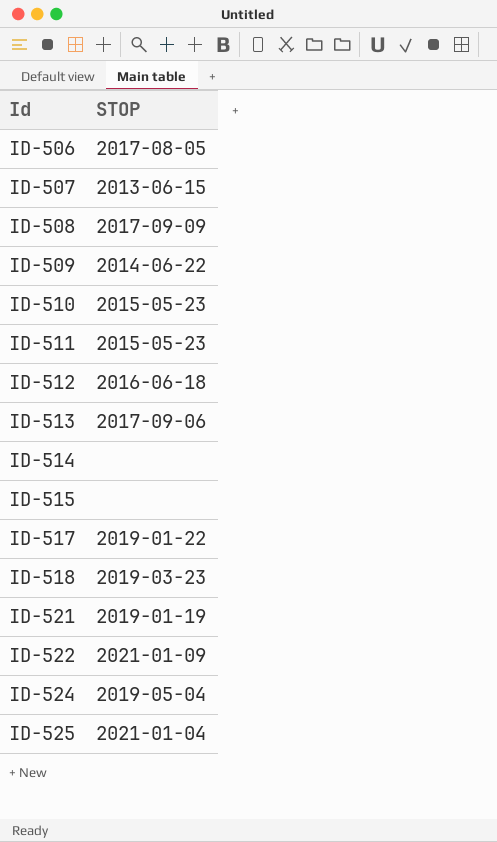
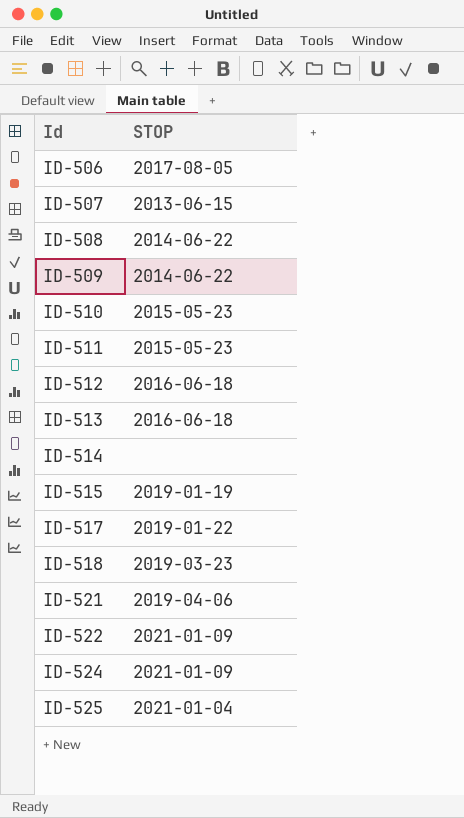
ID-508 | STOP: 2017-09-09 -> 2014-06-22
ID-513 | STOP: 2017-09-06 -> 2016-06-18
ID-515 | STOP: none -> 2019-01-19
ID-521 | STOP: 2019-01-19 -> 2019-04-06
ID-524 | STOP: 2019-05-04 -> 2021-01-09

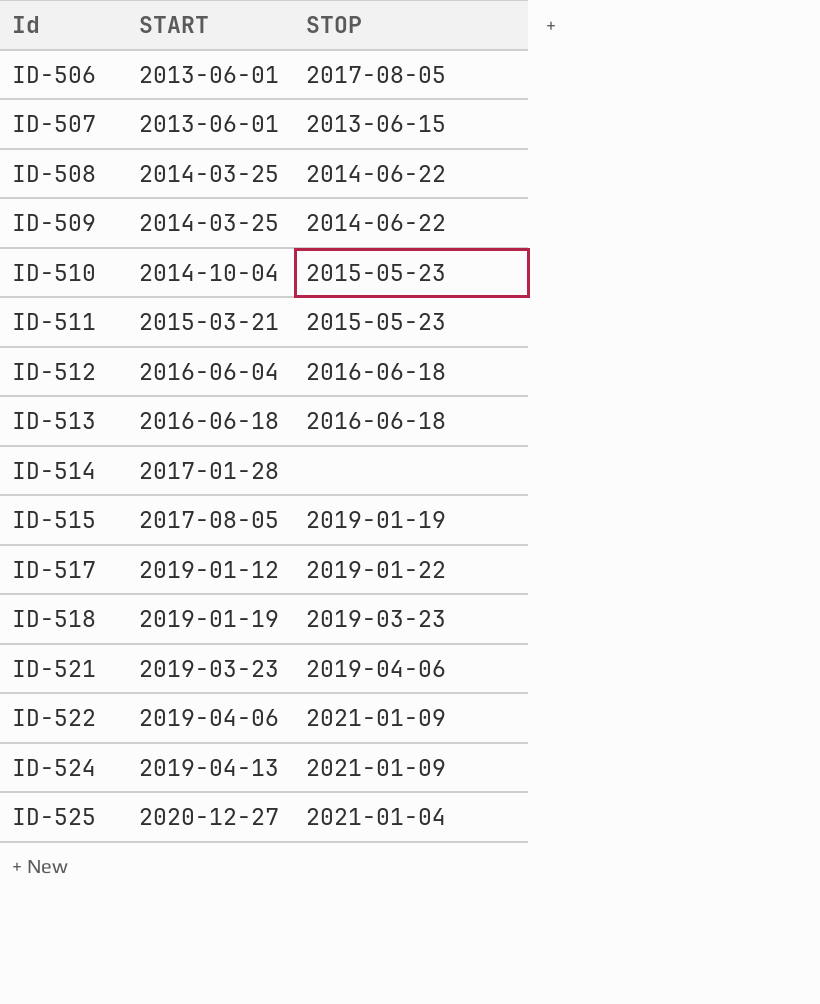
column START | position: none -> 2

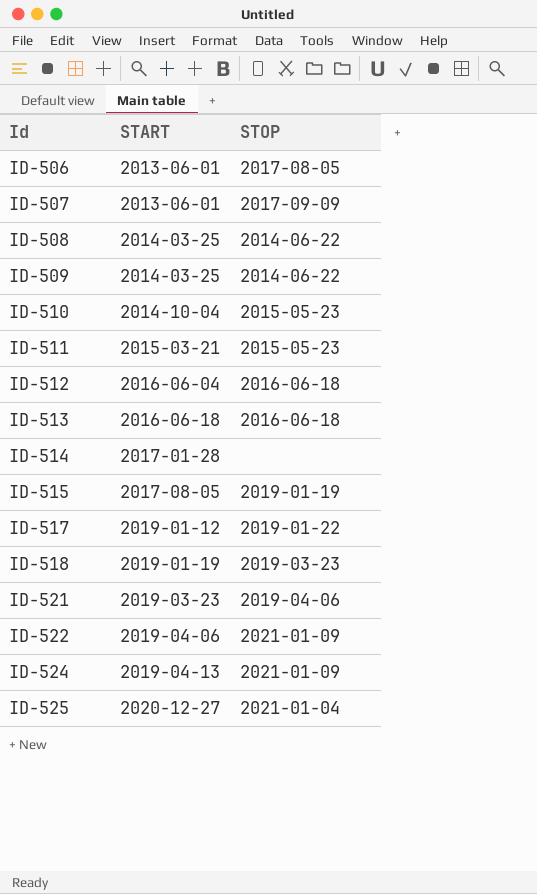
ID-507 | STOP: 2013-06-15 -> 2017-09-09

